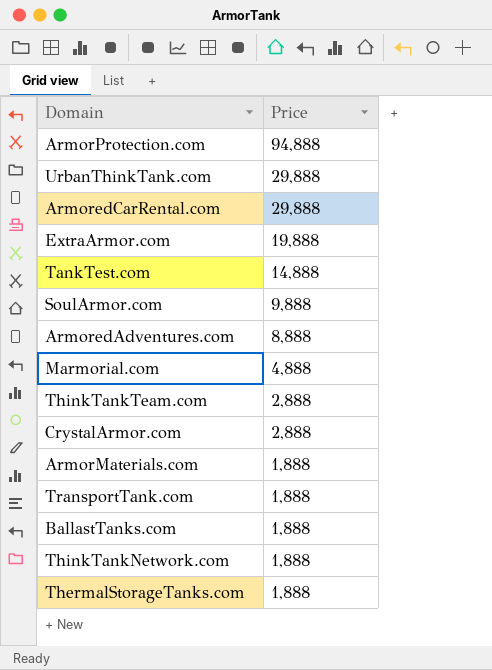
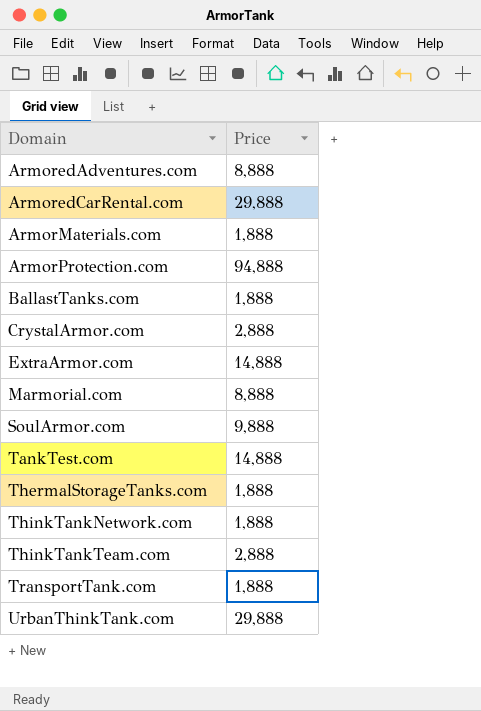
row order: Price descending -> Domain ascending
ExtraArmor.com | Price: 19,888 -> 14,888
Marmorial.com | Price: 4,888 -> 8,888

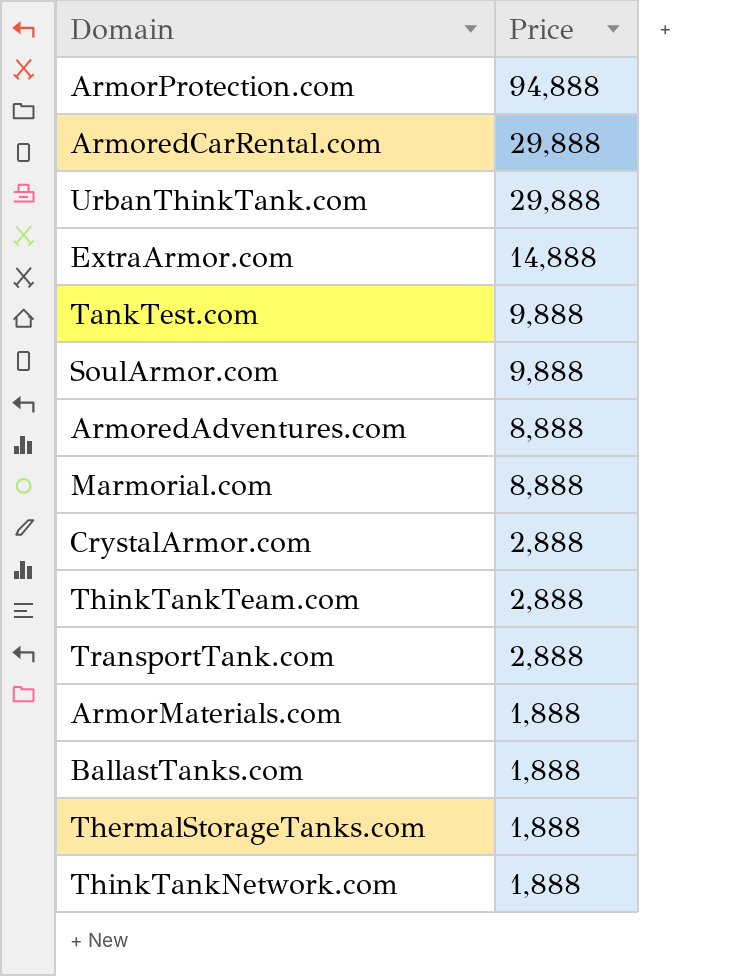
row order: Domain ascending -> Price descending
TankTest.com | Price: 14,888 -> 9,888
TransportTank.com | Price: 1,888 -> 2,888

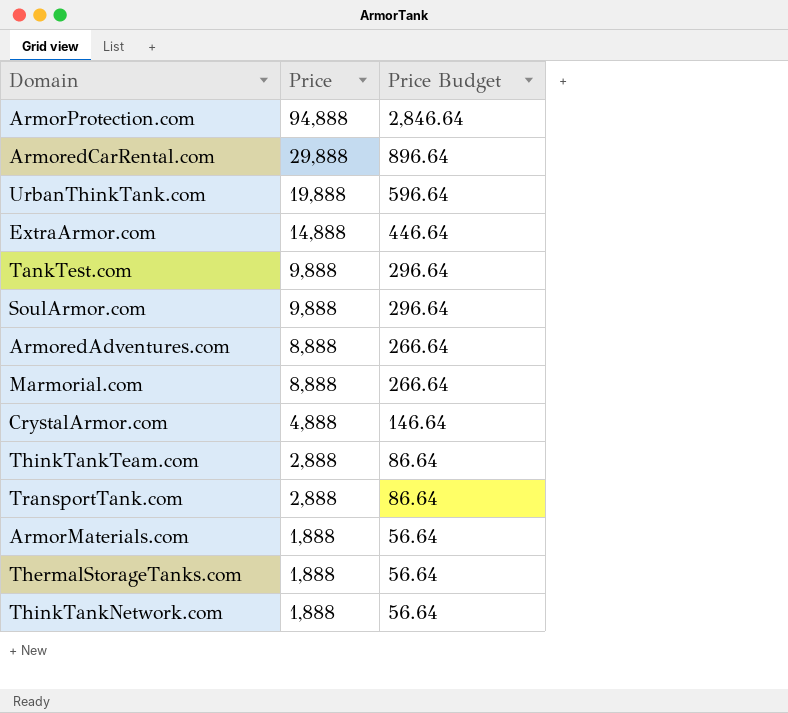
column Price Budget | formula: none -> [Price] * 0.03
row BallastTanks.com: 1,888 -> none
UrbanThinkTank.com | Price: 29,888 -> 19,888
CrystalArmor.com | Price: 2,888 -> 4,888

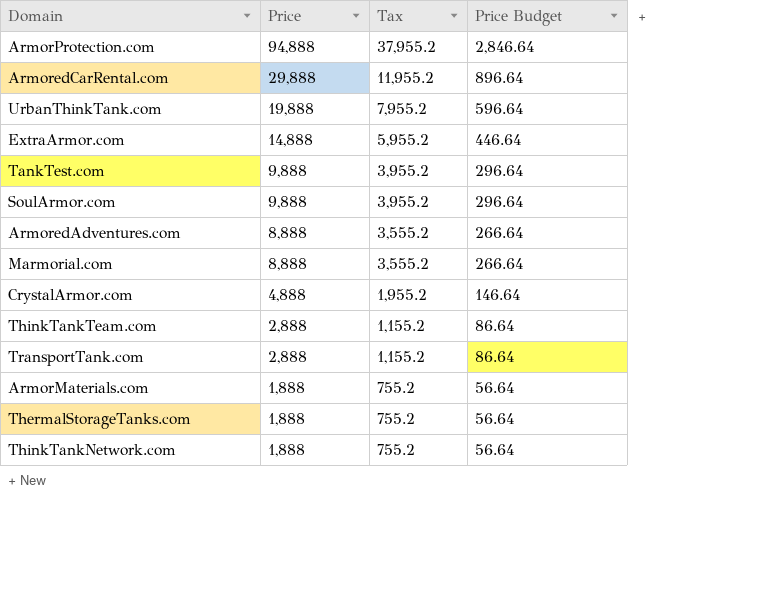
column Tax | formula: none -> [Price] * 0.4

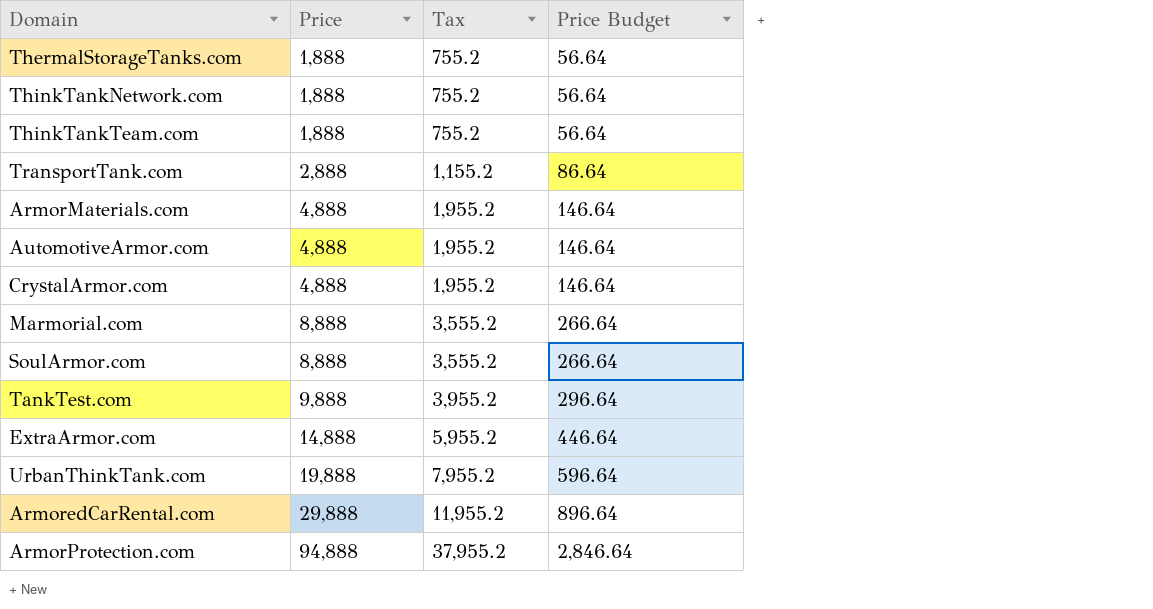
row order: Price descending -> Price ascending
row ArmoredAdventures.com: 8,888 | 3,555.2 | 266.64 -> none
ThinkTankTeam.com | Price: 2,888 -> 1,888
ThinkTankTeam.com | Tax: 1,155.2 -> 755.2
ThinkTankTeam.com | Price Budget: 86.64 -> 56.64
ArmorMaterials.com | Price: 1,888 -> 4,888
ArmorMaterials.com | Tax: 755.2 -> 1,955.2
ArmorMaterials.com | Price Budget: 56.64 -> 146.64
row AutomotiveArmor.com: none -> 4,888 | 1,955.2 | 146.64
SoulArmor.com | Price: 9,888 -> 8,888
SoulArmor.com | Tax: 3,955.2 -> 3,555.2
SoulArmor.com | Price Budget: 296.64 -> 266.64

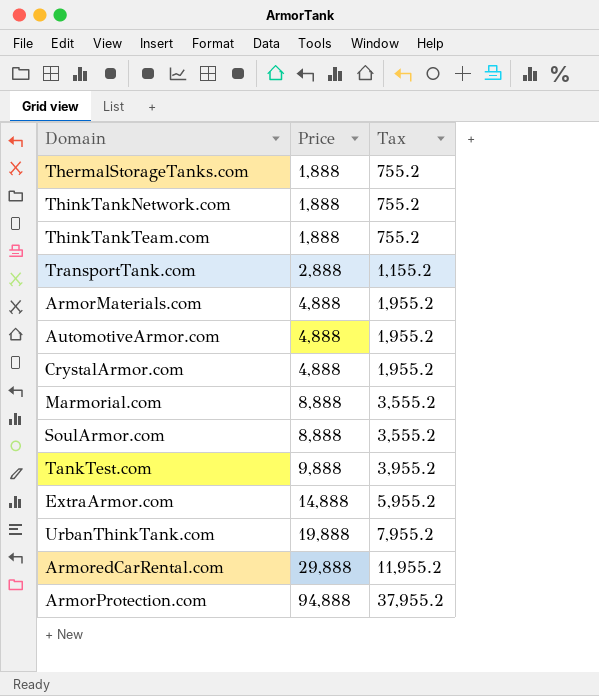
column Price Budget | formula: [Price] * 0.03 -> none

